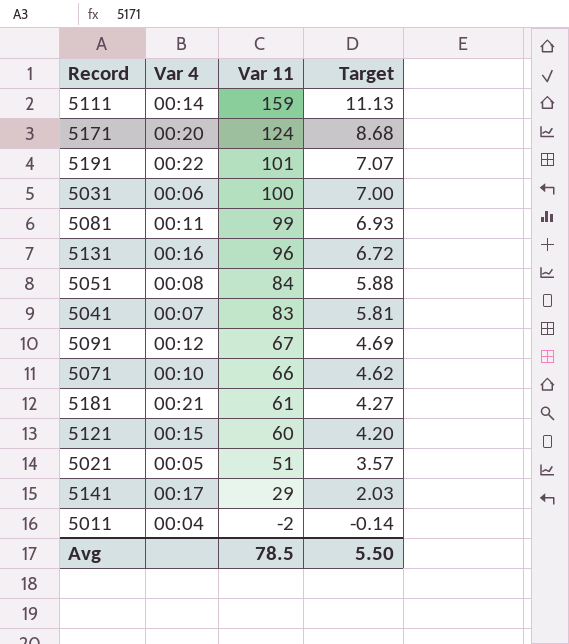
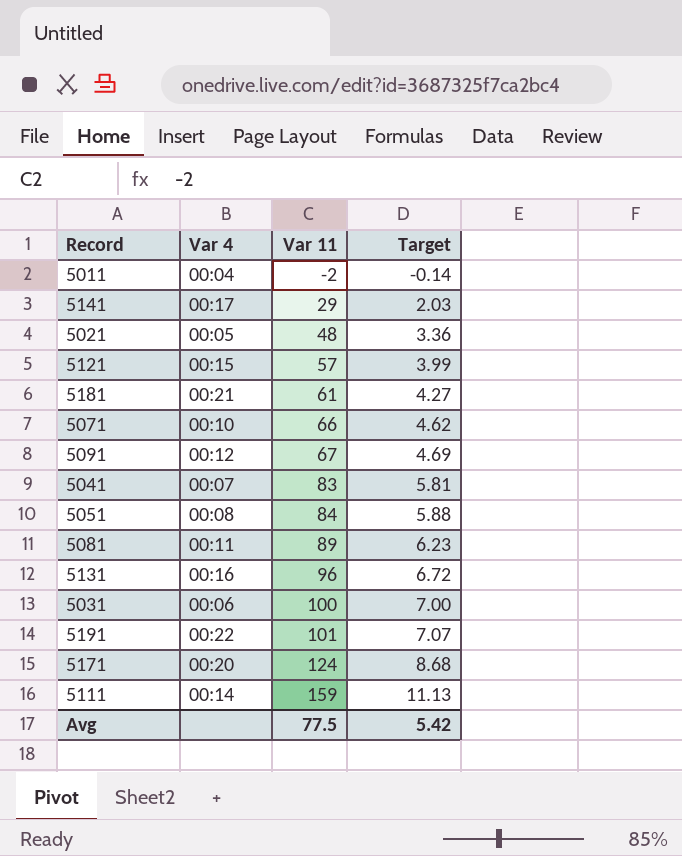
row order: Var 11 descending -> Var 11 ascending
5021 | Var 11: 51 -> 48
5021 | Target: 3.57 -> 3.36
5121 | Var 11: 60 -> 57
5121 | Target: 4.20 -> 3.99
5081 | Var 11: 99 -> 89
5081 | Target: 6.93 -> 6.23
Avg | Var 11: 78.5 -> 77.5
Avg | Target: 5.50 -> 5.42

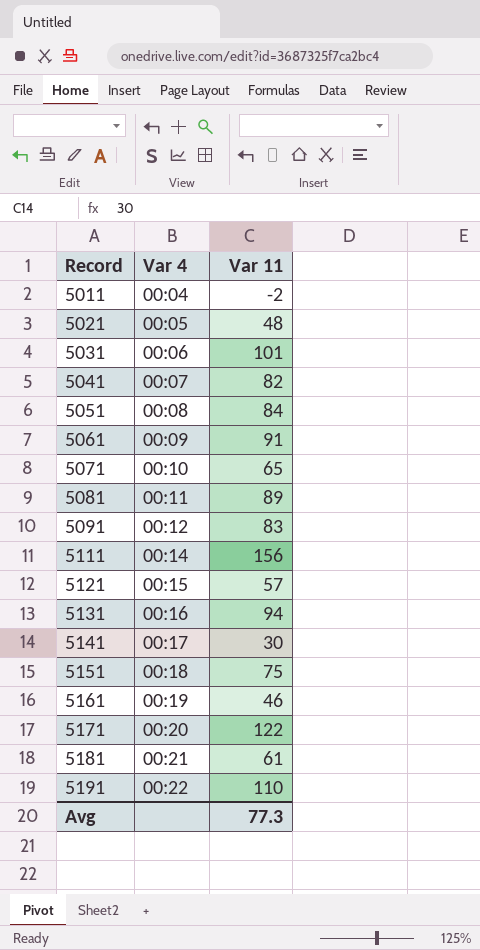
row order: Var 11 ascending -> Record ascending
column Target | formula: [Var 11] * 0.07 -> none
5031 | Var 11: 100 -> 101
5041 | Var 11: 83 -> 82
row 5061: none -> 00:09 | 91
5071 | Var 11: 66 -> 65
5091 | Var 11: 67 -> 83
5111 | Var 11: 159 -> 156
5131 | Var 11: 96 -> 94
5141 | Var 11: 29 -> 30
row 5151: none -> 00:18 | 75
row 5161: none -> 00:19 | 46
5171 | Var 11: 124 -> 122
5191 | Var 11: 101 -> 110
Avg | Var 11: 77.5 -> 77.3

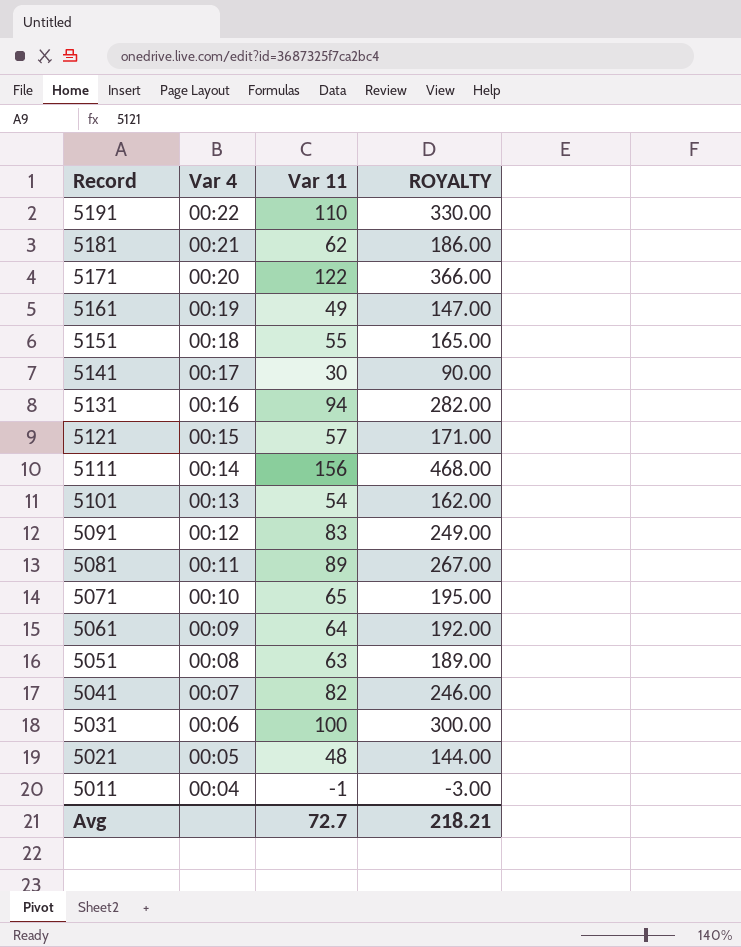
row order: Record ascending -> Record descending
column ROYALTY | formula: none -> [Var 11] * 3
5181 | Var 11: 61 -> 62
5161 | Var 11: 46 -> 49
5151 | Var 11: 75 -> 55
row 5101: none -> 00:13 | 54 | 162.00
5061 | Var 11: 91 -> 64
5051 | Var 11: 84 -> 63
5031 | Var 11: 101 -> 100
5011 | Var 11: -2 -> -1
Avg | Var 11: 77.3 -> 72.7

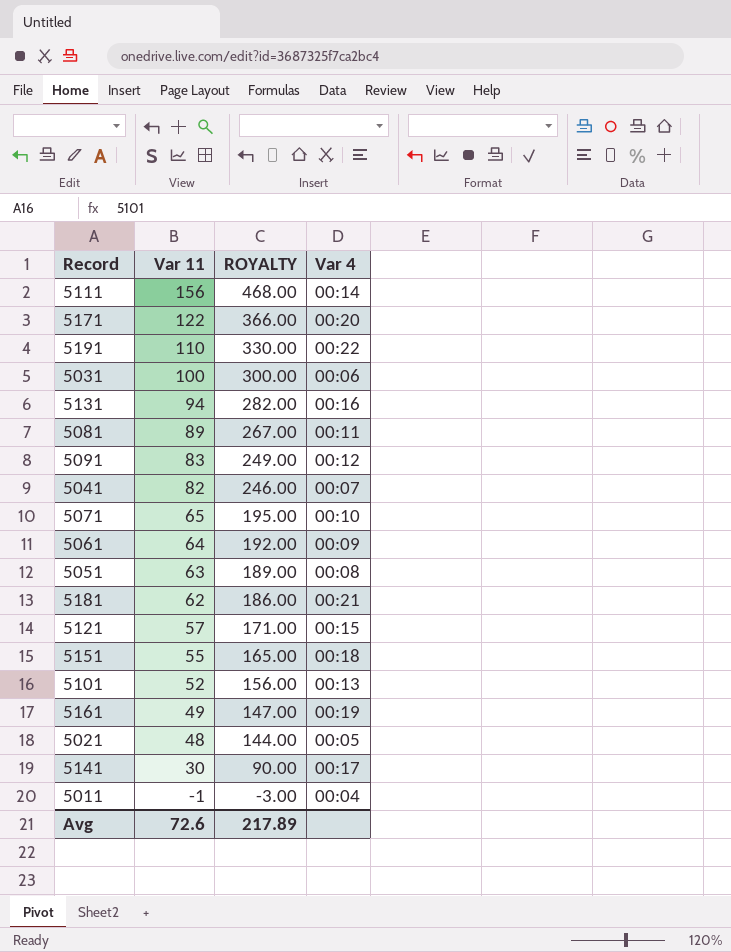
row order: Record descending -> Var 11 descending
column Var 4 | position: 2 -> 4
5101 | Var 11: 54 -> 52
5101 | ROYALTY: 162.00 -> 156.00
Avg | Var 11: 72.7 -> 72.6
Avg | ROYALTY: 218.21 -> 217.89

